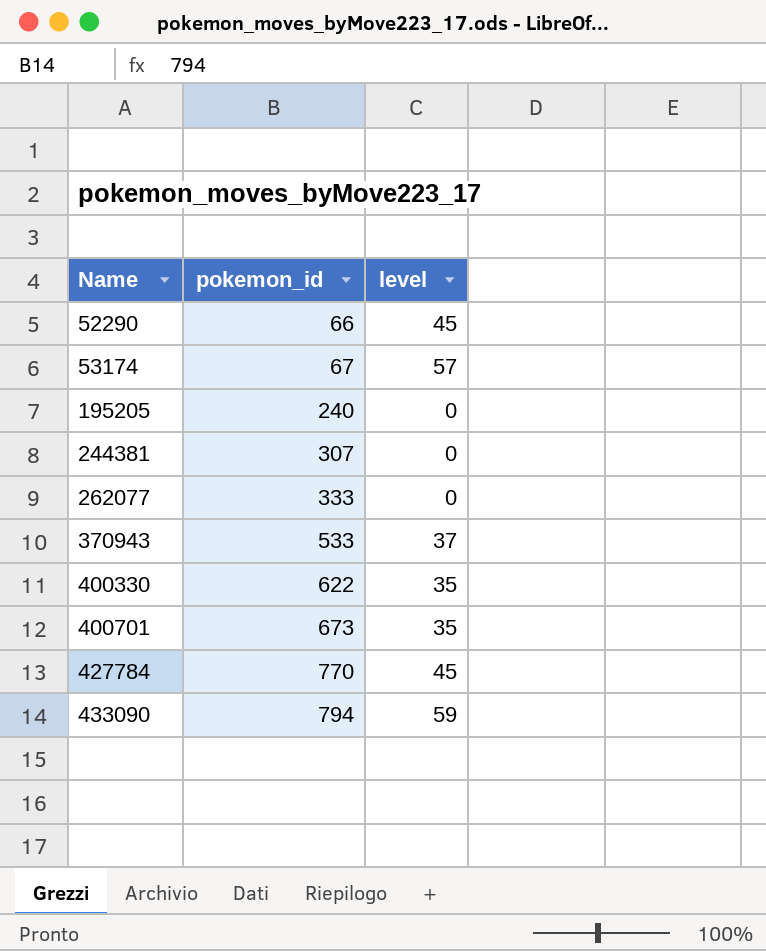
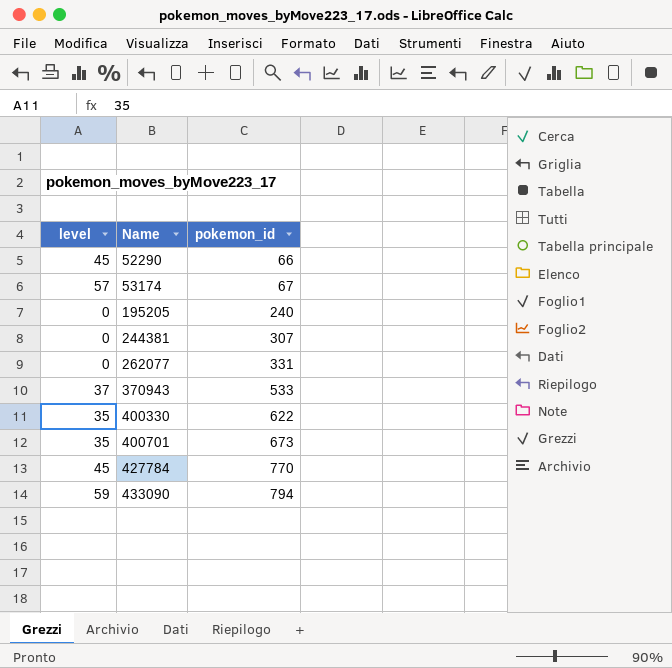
column level | position: 3 -> 1
262077 | pokemon_id: 333 -> 331

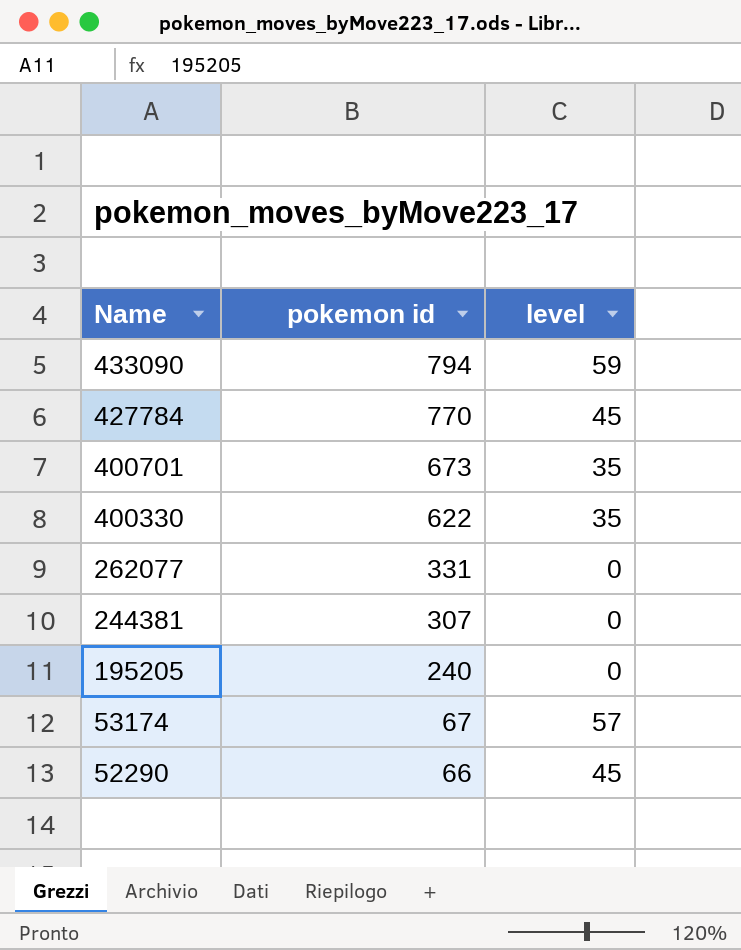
row order: Name ascending -> Name descending
column name: pokemon_id -> pokemon id
column level | position: 1 -> 3
row 370943: 37 | 533 -> none

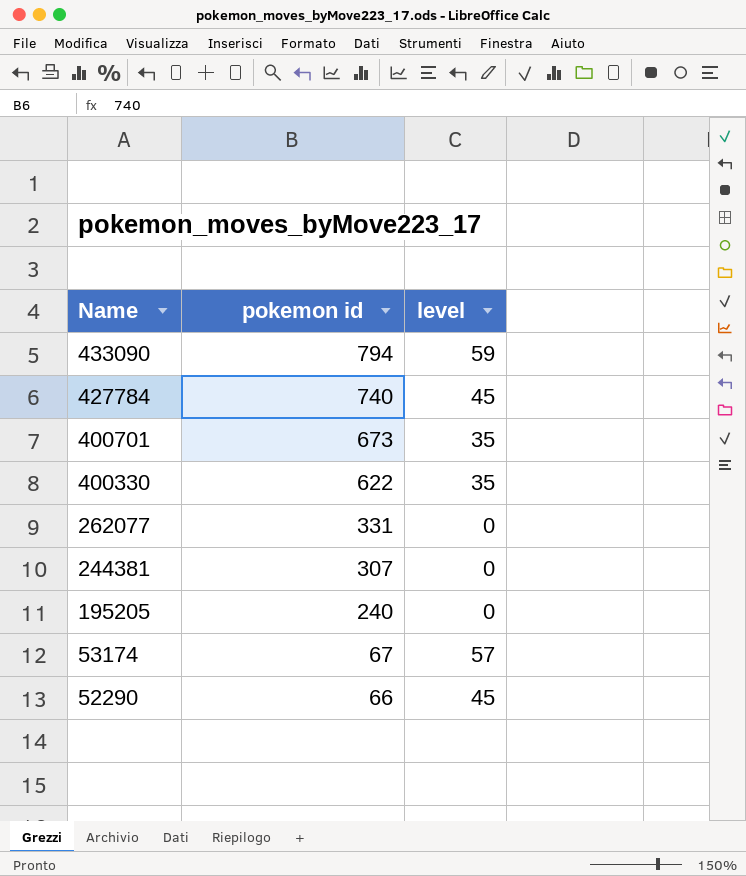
427784 | pokemon id: 770 -> 740

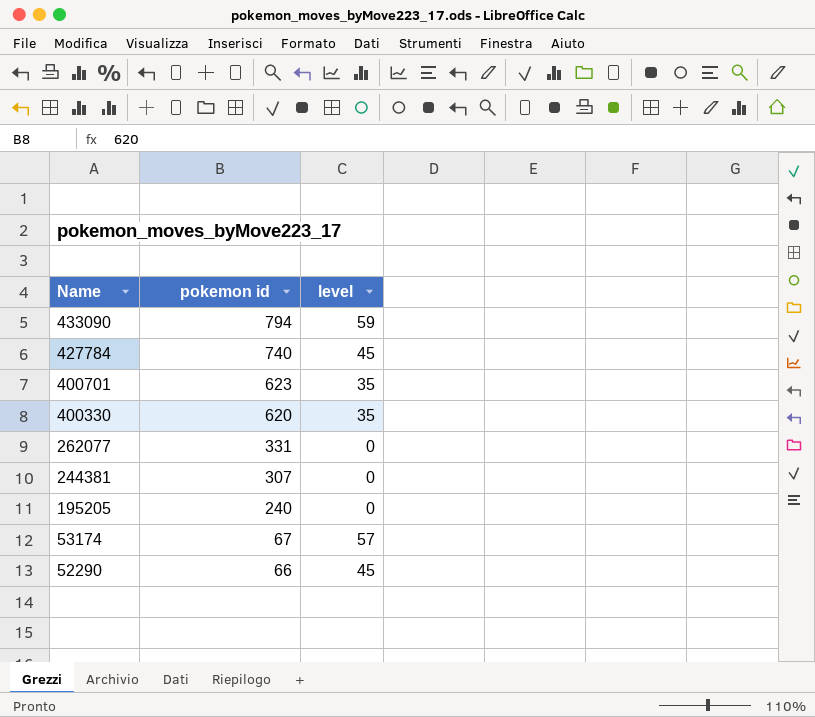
400701 | pokemon id: 673 -> 623
400330 | pokemon id: 622 -> 620

